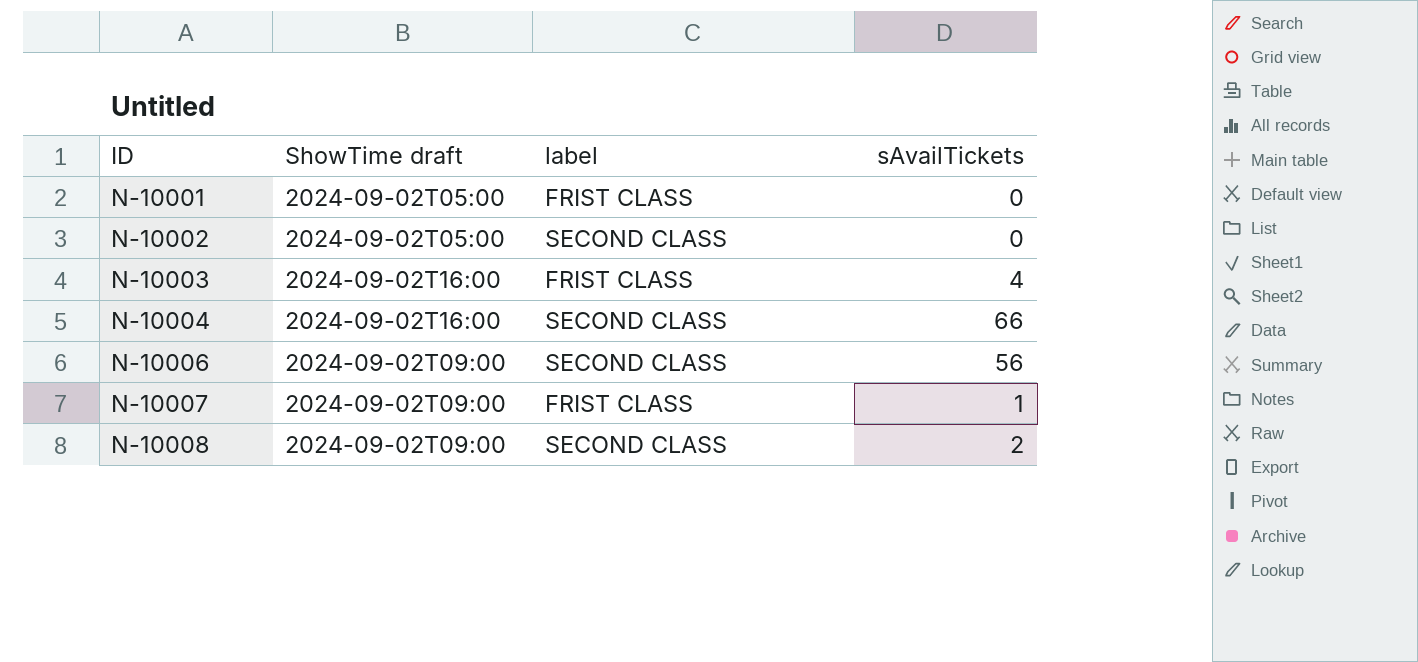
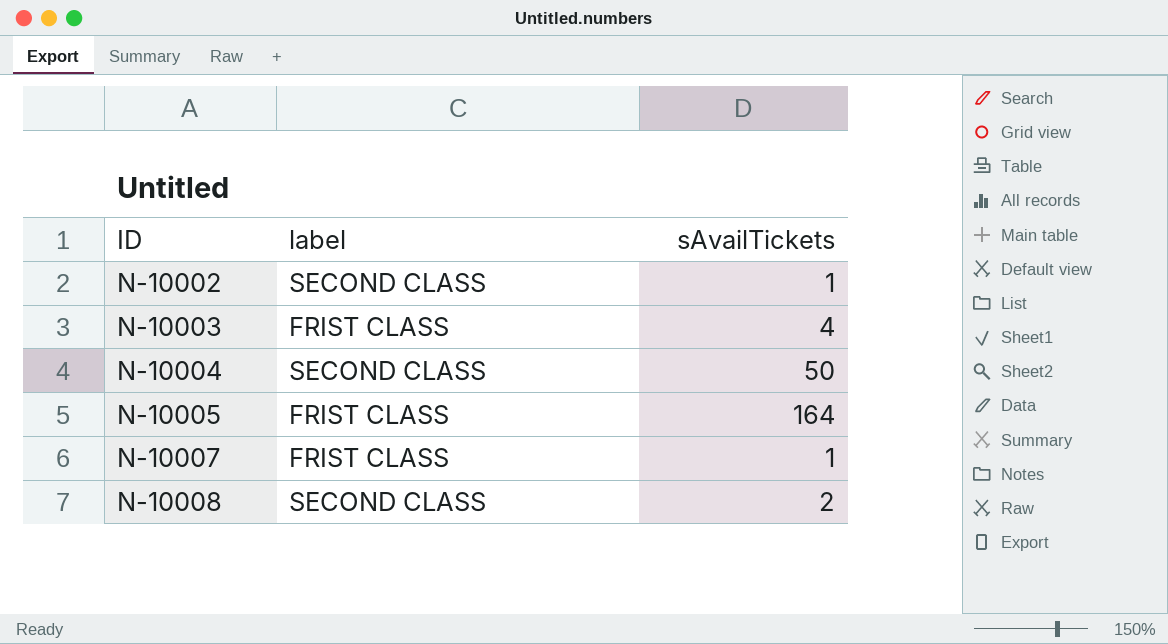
column ShowTime draft | position: 2 -> none
row N-10001: 2024-09-02T05:00 | FRIST CLASS | 0 -> none
row N-10006: 2024-09-02T09:00 | SECOND CLASS | 56 -> none
N-10002 | sAvailTickets: 0 -> 1
N-10004 | sAvailTickets: 66 -> 50
row N-10005: none -> FRIST CLASS | 164

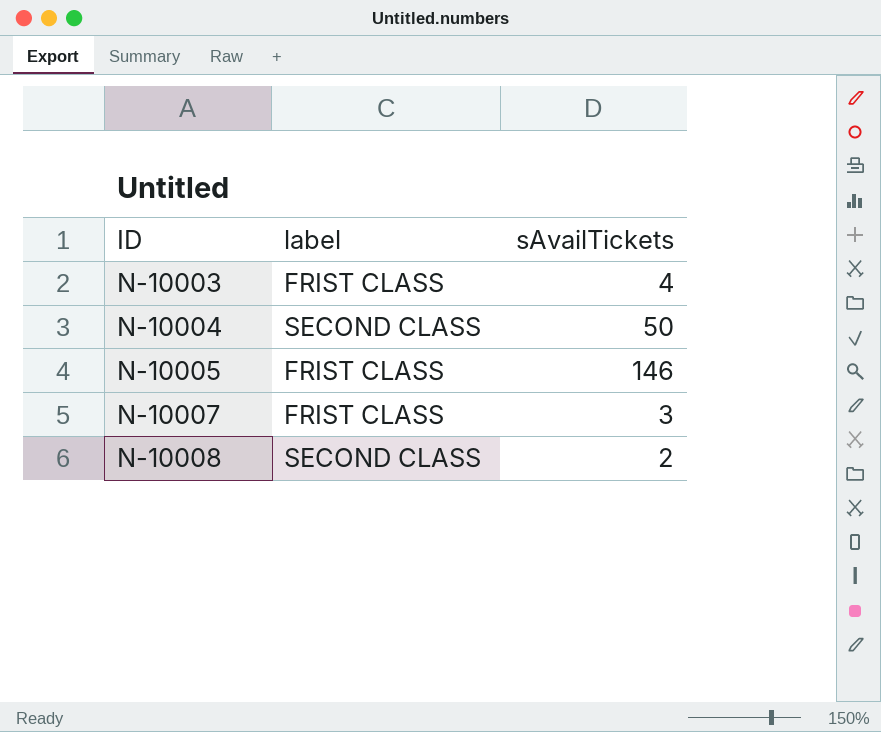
row N-10002: SECOND CLASS | 1 -> none
N-10005 | sAvailTickets: 164 -> 146
N-10007 | sAvailTickets: 1 -> 3

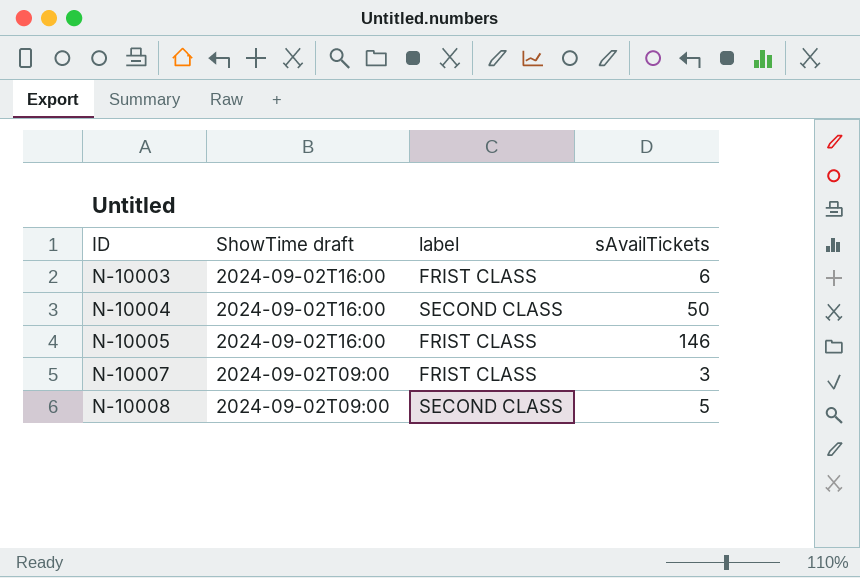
column ShowTime draft | position: none -> 2
N-10003 | sAvailTickets: 4 -> 6
N-10008 | sAvailTickets: 2 -> 5

